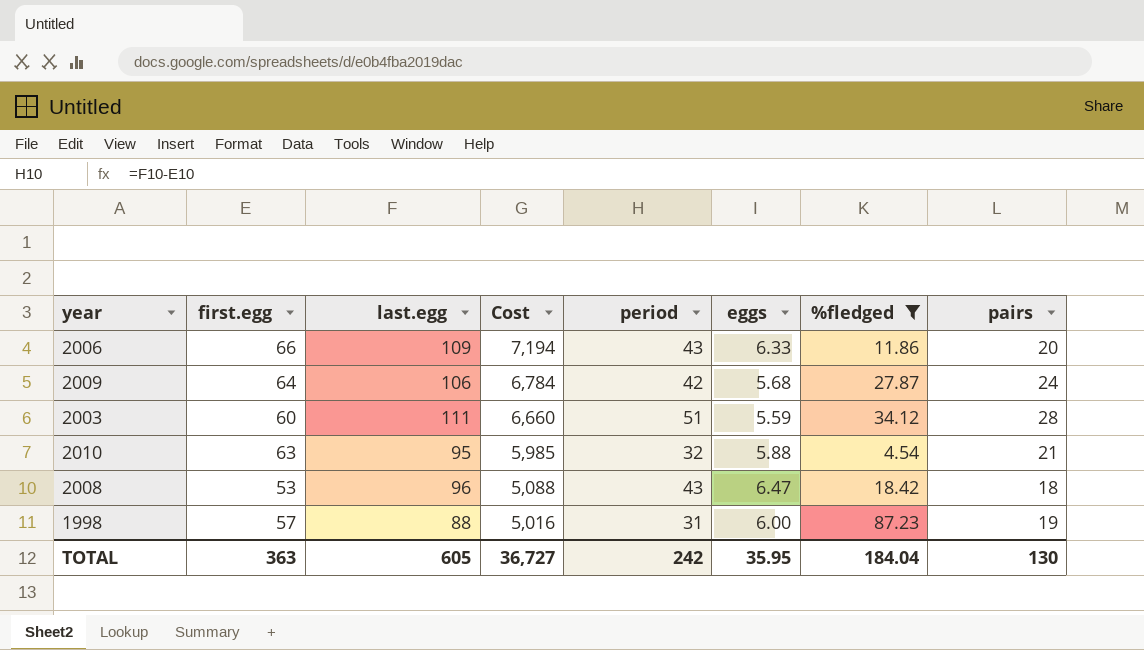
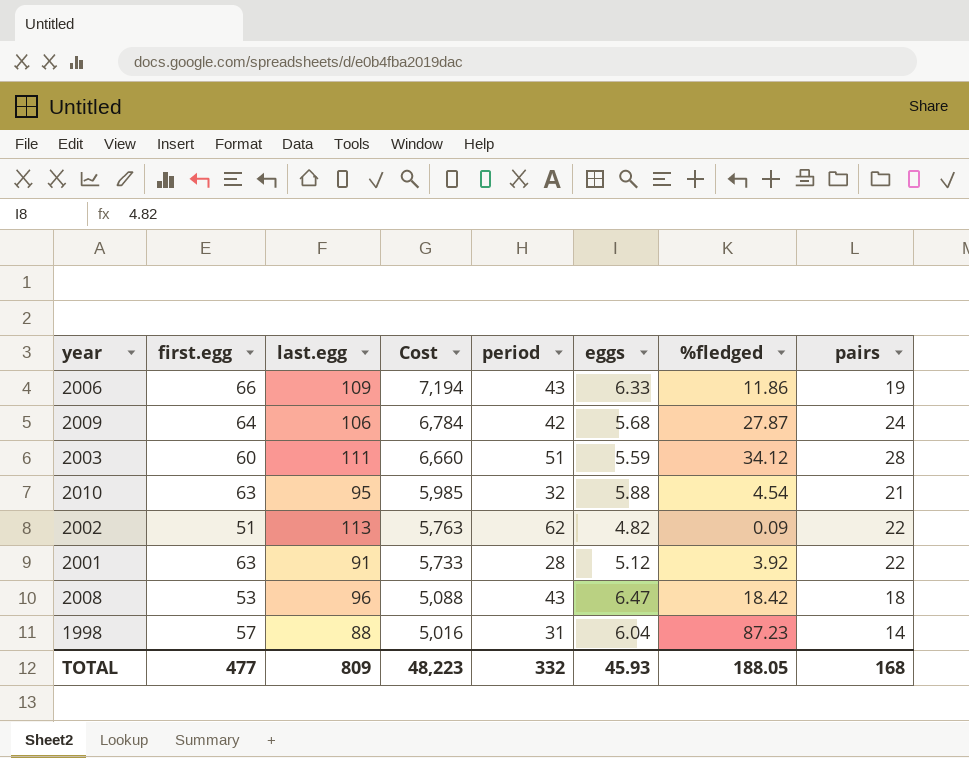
filter: %fledged >= 4.54 -> none
2006 | pairs: 20 -> 19
1998 | eggs: 6.00 -> 6.04
1998 | pairs: 19 -> 14
TOTAL | first.egg: 363 -> 477
TOTAL | last.egg: 605 -> 809
TOTAL | Cost: 36,727 -> 48,223
TOTAL | period: 242 -> 332
TOTAL | eggs: 35.95 -> 45.93
TOTAL | %fledged: 184.04 -> 188.05
TOTAL | pairs: 130 -> 168

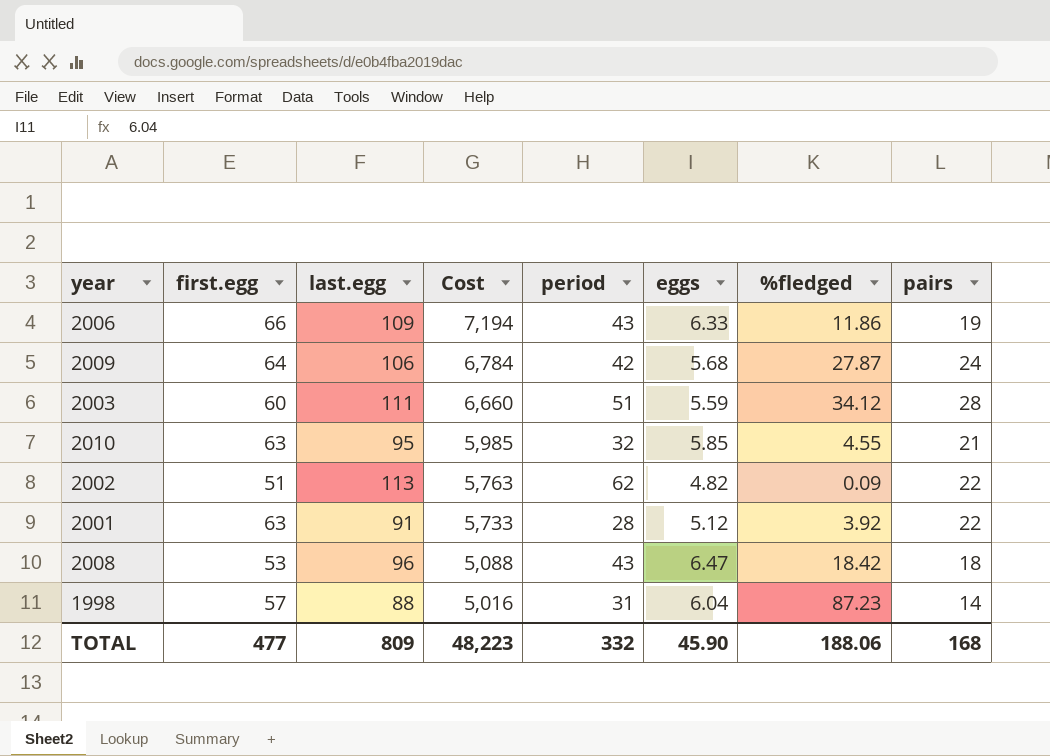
2010 | eggs: 5.88 -> 5.85
2010 | %fledged: 4.54 -> 4.55
TOTAL | eggs: 45.93 -> 45.90
TOTAL | %fledged: 188.05 -> 188.06

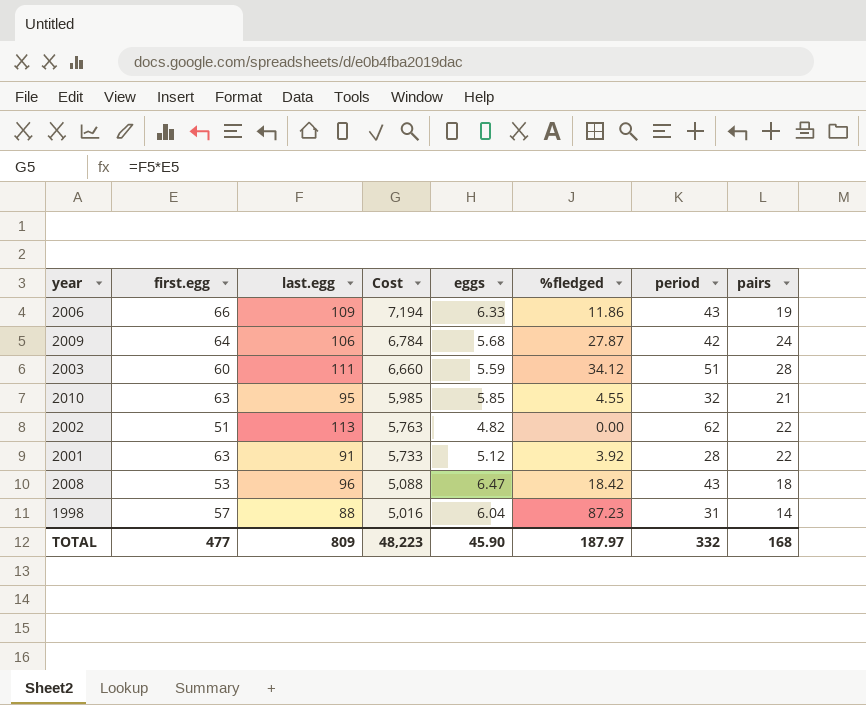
column period | position: 5 -> 7
2002 | %fledged: 0.09 -> 0.00
TOTAL | %fledged: 188.06 -> 187.97

